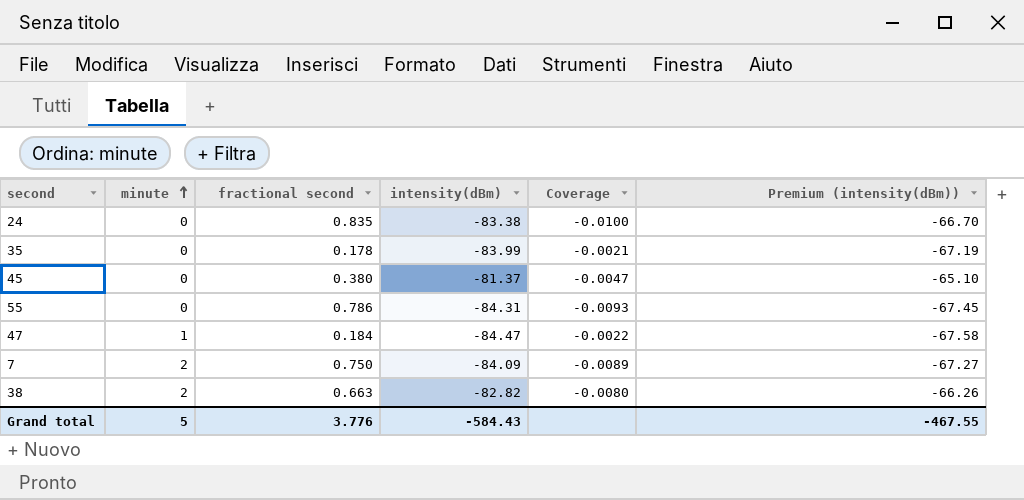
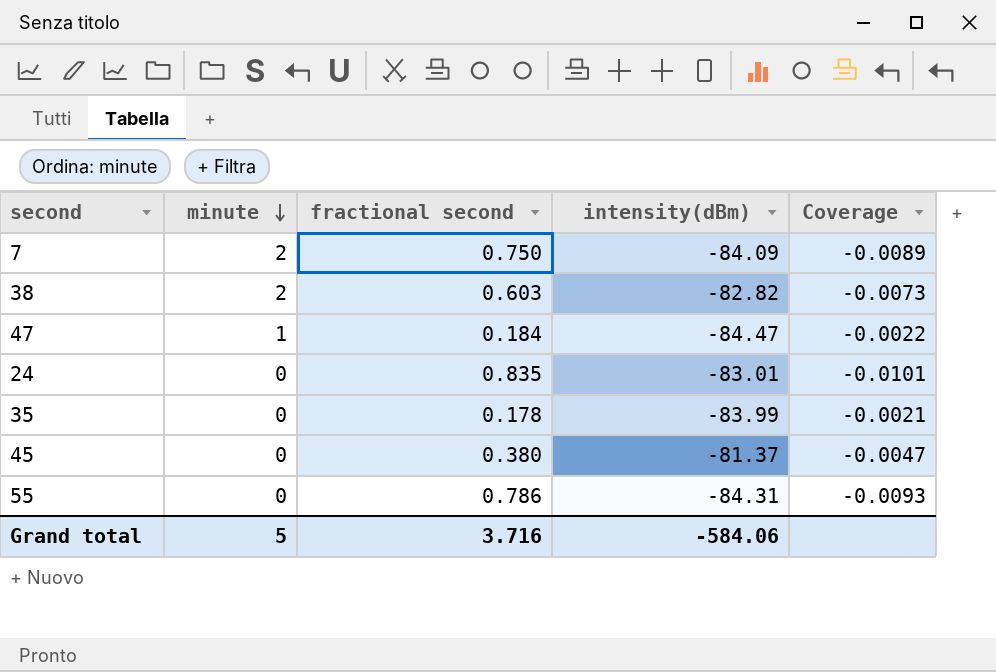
row order: minute ascending -> minute descending
column Premium (intensity(dBm)) | formula: [intensity(dBm)] * 0.8 -> none
38 | fractional second: 0.663 -> 0.603
38 | Coverage: -0.0080 -> -0.0073
24 | intensity(dBm): -83.38 -> -83.01
24 | Coverage: -0.0100 -> -0.0101
Grand total | fractional second: 3.776 -> 3.716
Grand total | intensity(dBm): -584.43 -> -584.06

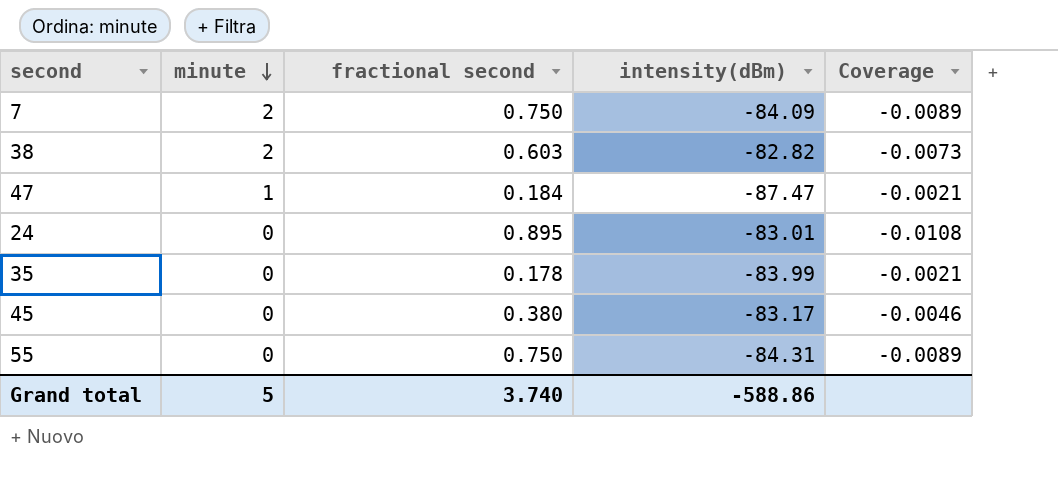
47 | intensity(dBm): -84.47 -> -87.47
47 | Coverage: -0.0022 -> -0.0021
24 | fractional second: 0.835 -> 0.895
24 | Coverage: -0.0101 -> -0.0108
45 | intensity(dBm): -81.37 -> -83.17
45 | Coverage: -0.0047 -> -0.0046
55 | fractional second: 0.786 -> 0.750
55 | Coverage: -0.0093 -> -0.0089
Grand total | fractional second: 3.716 -> 3.740
Grand total | intensity(dBm): -584.06 -> -588.86

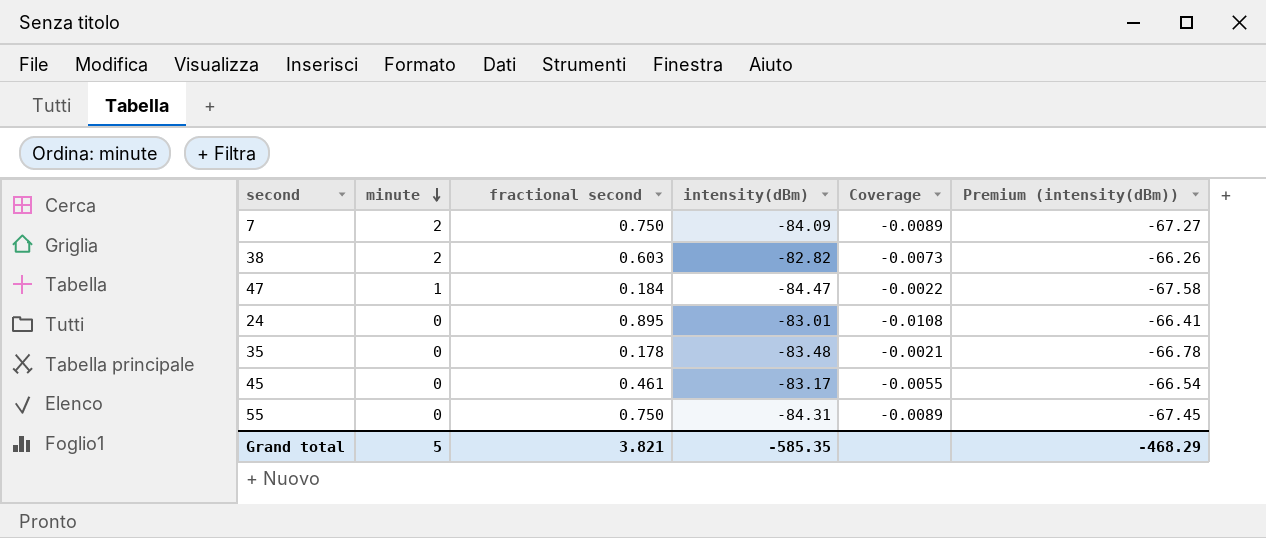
column Premium (intensity(dBm)) | formula: none -> [intensity(dBm)] * 0.8
47 | intensity(dBm): -87.47 -> -84.47
47 | Coverage: -0.0021 -> -0.0022
35 | intensity(dBm): -83.99 -> -83.48
45 | fractional second: 0.380 -> 0.461
45 | Coverage: -0.0046 -> -0.0055
Grand total | fractional second: 3.740 -> 3.821
Grand total | intensity(dBm): -588.86 -> -585.35

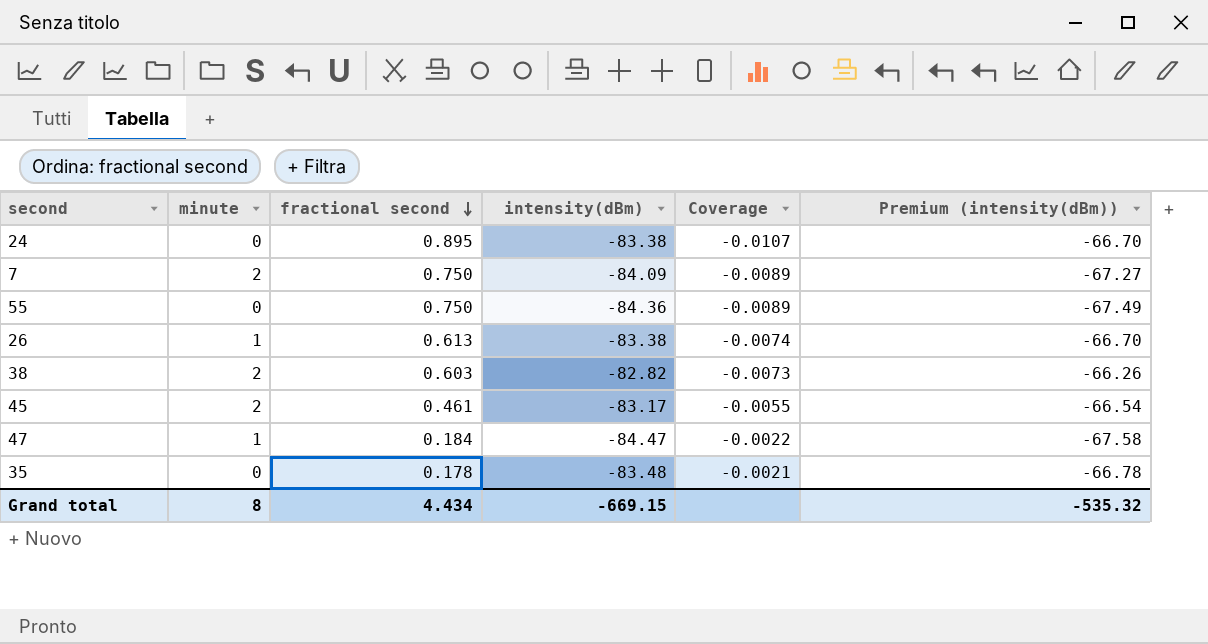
row order: minute descending -> fractional second descending
24 | intensity(dBm): -83.01 -> -83.38
24 | Coverage: -0.0108 -> -0.0107
24 | Premium (intensity(dBm)): -66.41 -> -66.70
55 | intensity(dBm): -84.31 -> -84.36
55 | Premium (intensity(dBm)): -67.45 -> -67.49
row 26: none -> 1 | 0.613 | -83.38 | -0.0074 | -66.70
45 | minute: 0 -> 2
Grand total | minute: 5 -> 8
Grand total | fractional second: 3.821 -> 4.434
Grand total | intensity(dBm): -585.35 -> -669.15
Grand total | Premium (intensity(dBm)): -468.29 -> -535.32

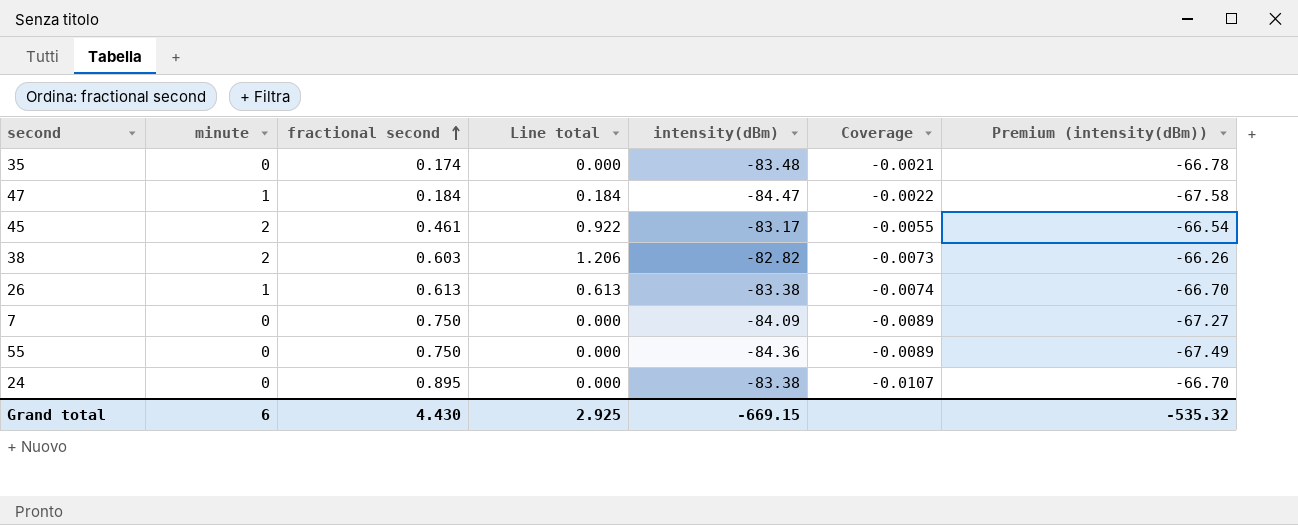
row order: fractional second descending -> fractional second ascending
column Line total | formula: none -> [minute] * [fractional second]
35 | fractional second: 0.178 -> 0.174
7 | minute: 2 -> 0
Grand total | minute: 8 -> 6
Grand total | fractional second: 4.434 -> 4.430

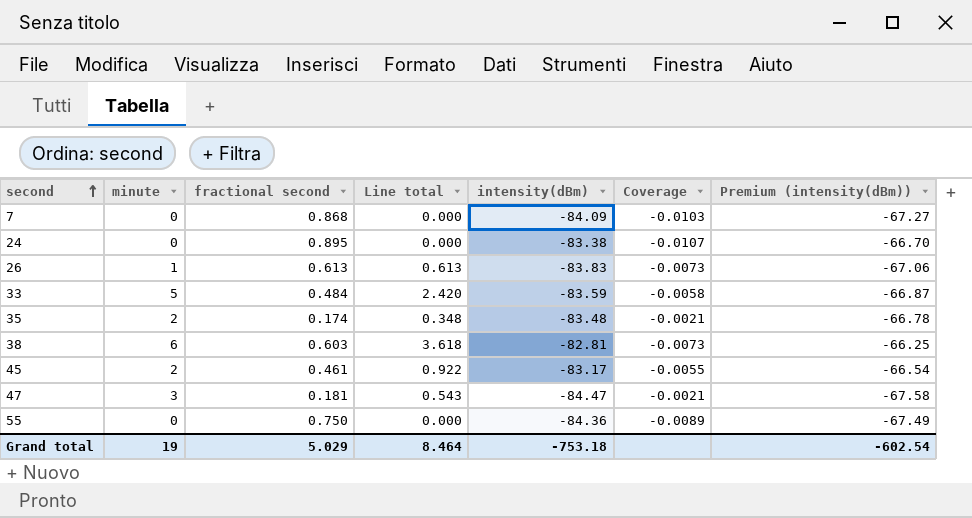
row order: fractional second ascending -> second ascending
7 | fractional second: 0.750 -> 0.868
7 | Coverage: -0.0089 -> -0.0103
26 | intensity(dBm): -83.38 -> -83.83
26 | Coverage: -0.0074 -> -0.0073
26 | Premium (intensity(dBm)): -66.70 -> -67.06
row 33: none -> 5 | 0.484 | 2.420 | -83.59 | -0.0058 | -66.87
35 | minute: 0 -> 2
35 | Line total: 0.000 -> 0.348
38 | minute: 2 -> 6
38 | Line total: 1.206 -> 3.618
38 | intensity(dBm): -82.82 -> -82.81
38 | Premium (intensity(dBm)): -66.26 -> -66.25
47 | minute: 1 -> 3
47 | fractional second: 0.184 -> 0.181
47 | Line total: 0.184 -> 0.543
47 | Coverage: -0.0022 -> -0.0021
Grand total | minute: 6 -> 19
Grand total | fractional second: 4.430 -> 5.029
Grand total | Line total: 2.925 -> 8.464
Grand total | intensity(dBm): -669.15 -> -753.18
Grand total | Premium (intensity(dBm)): -535.32 -> -602.54

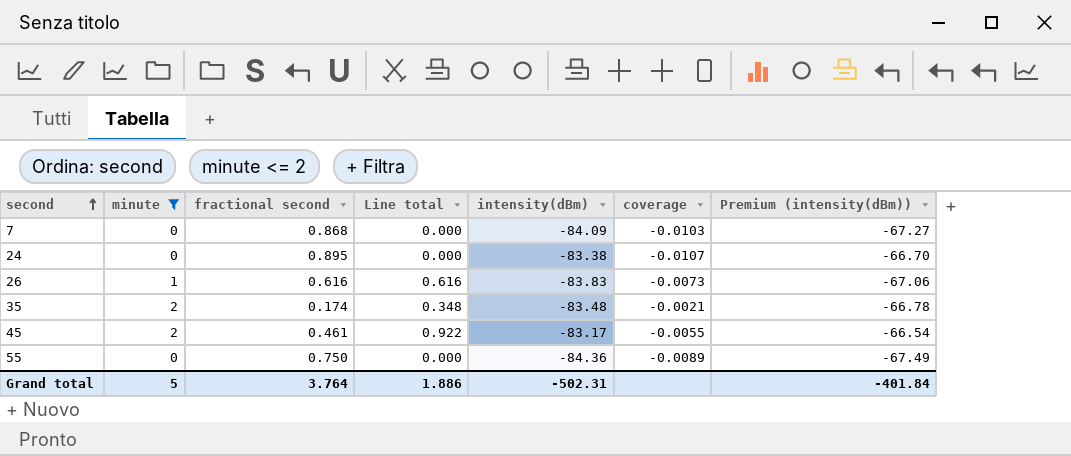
filter: none -> minute <= 2
column name: Coverage -> coverage
26 | fractional second: 0.613 -> 0.616
26 | Line total: 0.613 -> 0.616
Grand total | minute: 19 -> 5
Grand total | fractional second: 5.029 -> 3.764
Grand total | Line total: 8.464 -> 1.886
Grand total | intensity(dBm): -753.18 -> -502.31
Grand total | Premium (intensity(dBm)): -602.54 -> -401.84

